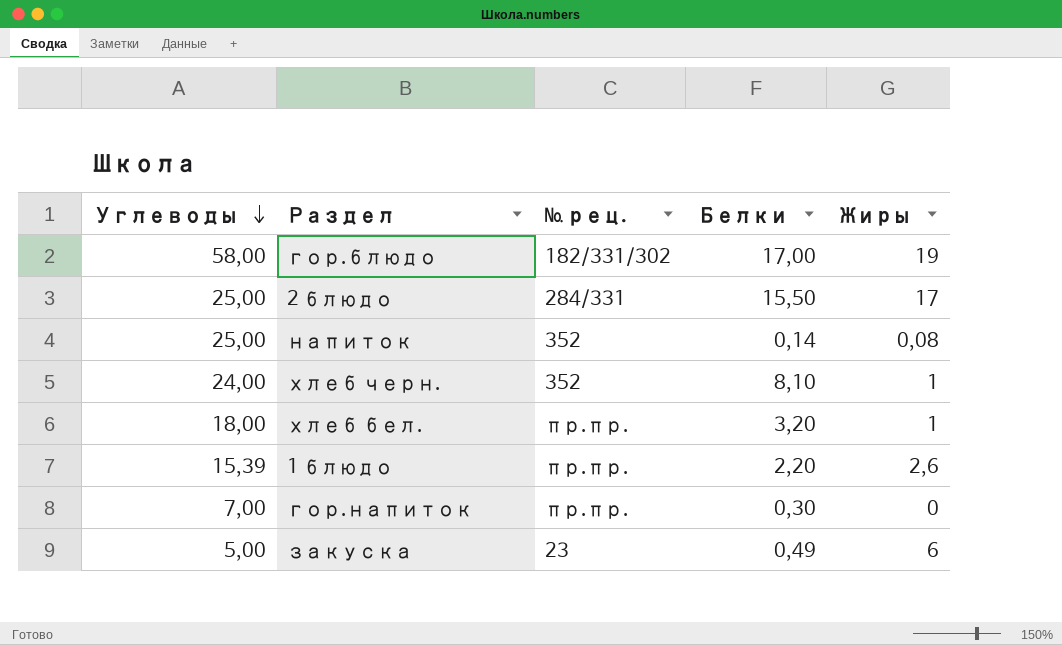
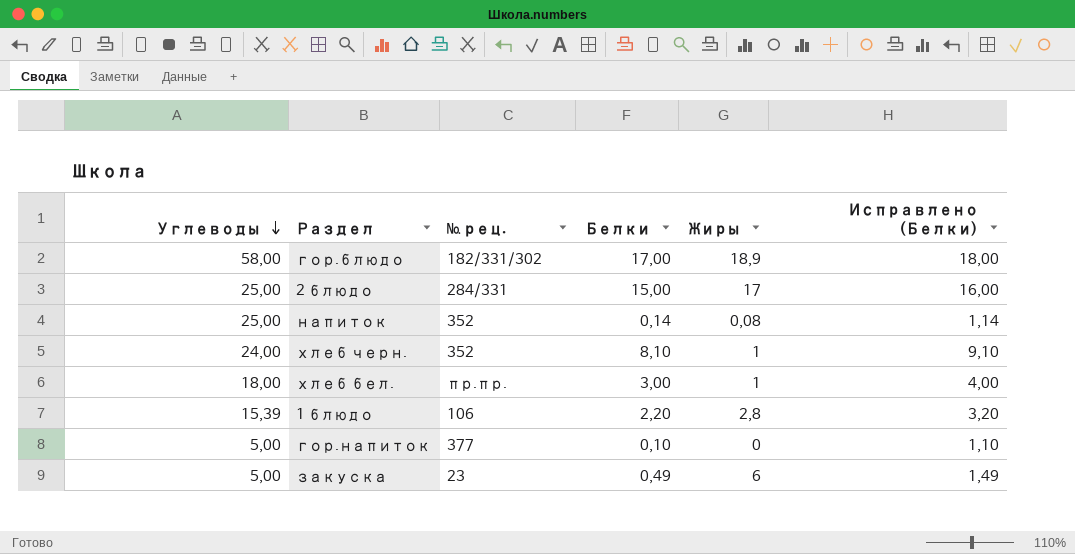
column Исправлено (Белки) | formula: none -> [Белки] + 1
гор.блюдо | Жиры: 19 -> 18,9
2 блюдо | Белки: 15,50 -> 15,00
хлеб бел. | Белки: 3,20 -> 3,00
1 блюдо | № рец.: пр.пр. -> 106
1 блюдо | Жиры: 2,6 -> 2,8
гор.напиток | Углеводы: 7,00 -> 5,00
гор.напиток | № рец.: пр.пр. -> 377
гор.напиток | Белки: 0,30 -> 0,10

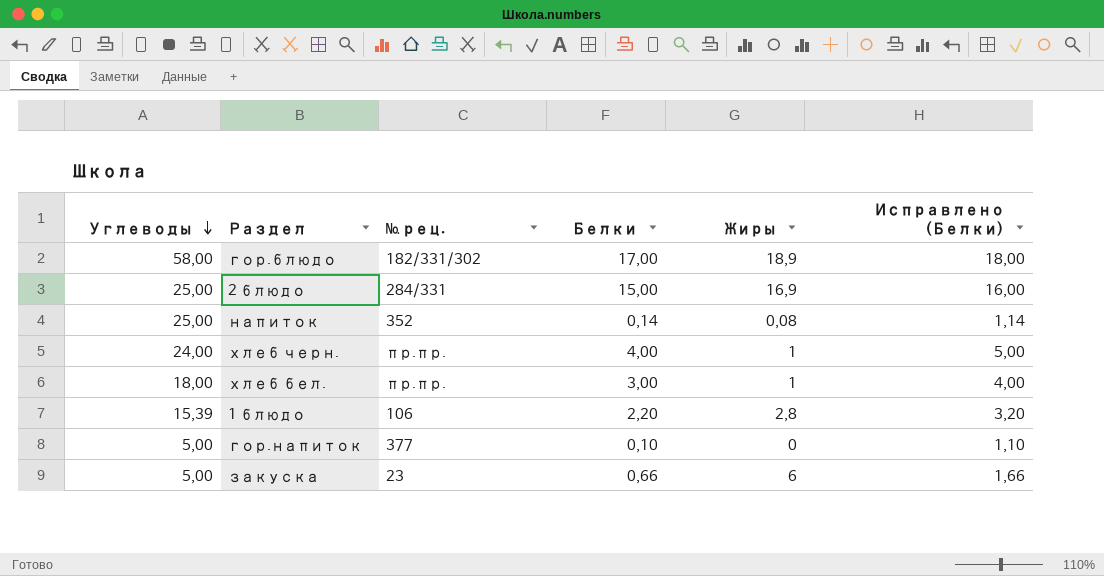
2 блюдо | Жиры: 17 -> 16,9
хлеб черн. | № рец.: 352 -> пр.пр.
хлеб черн. | Белки: 8,10 -> 4,00
хлеб черн. | Исправлено (Белки): 9,10 -> 5,00
закуска | Белки: 0,49 -> 0,66
закуска | Исправлено (Белки): 1,49 -> 1,66

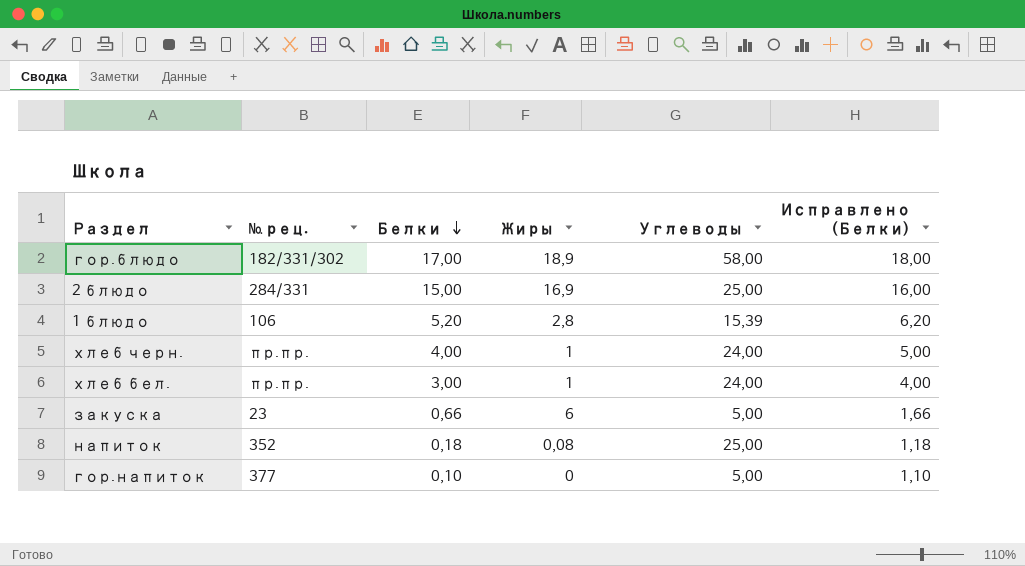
row order: Углеводы descending -> Белки descending
column Углеводы | position: 1 -> 5
1 блюдо | Белки: 2,20 -> 5,20
1 блюдо | Исправлено (Белки): 3,20 -> 6,20
хлеб бел. | Углеводы: 18,00 -> 24,00
напиток | Белки: 0,14 -> 0,18
напиток | Исправлено (Белки): 1,14 -> 1,18

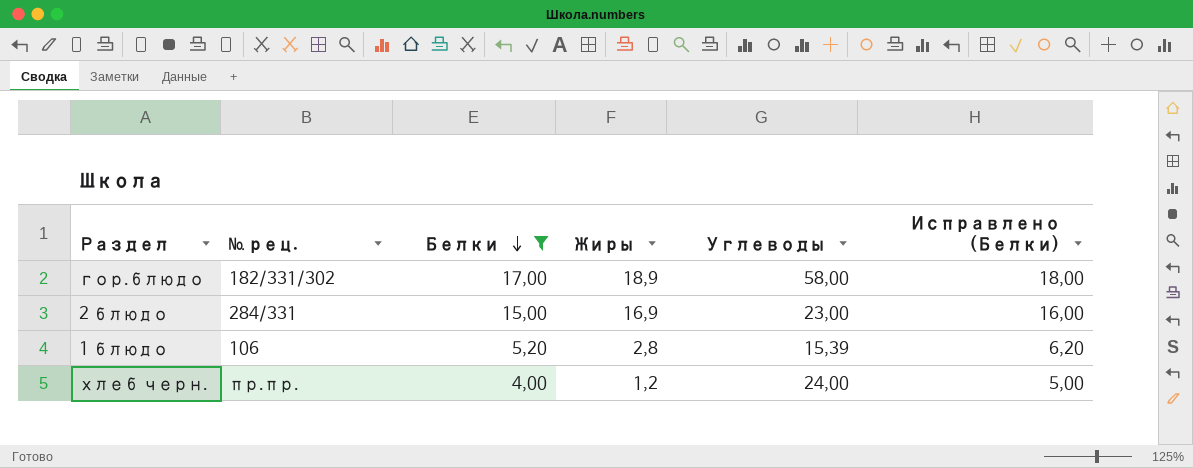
filter: none -> Белки >= 4,00
2 блюдо | Углеводы: 25,00 -> 23,00
хлеб черн. | Жиры: 1 -> 1,2

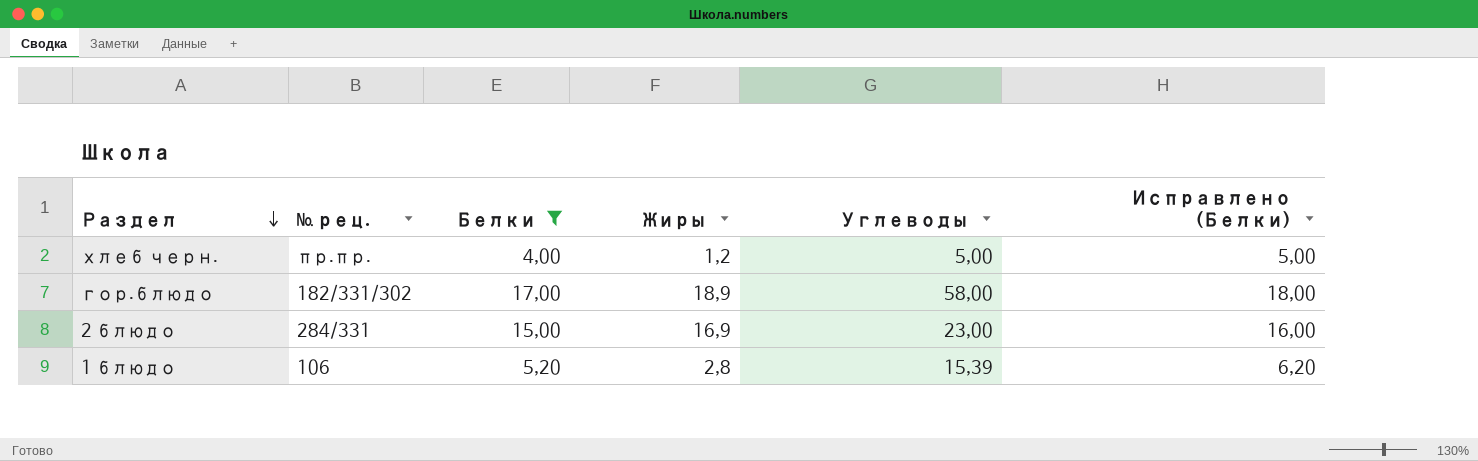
row order: Белки descending -> Раздел descending
хлеб черн. | Углеводы: 24,00 -> 5,00

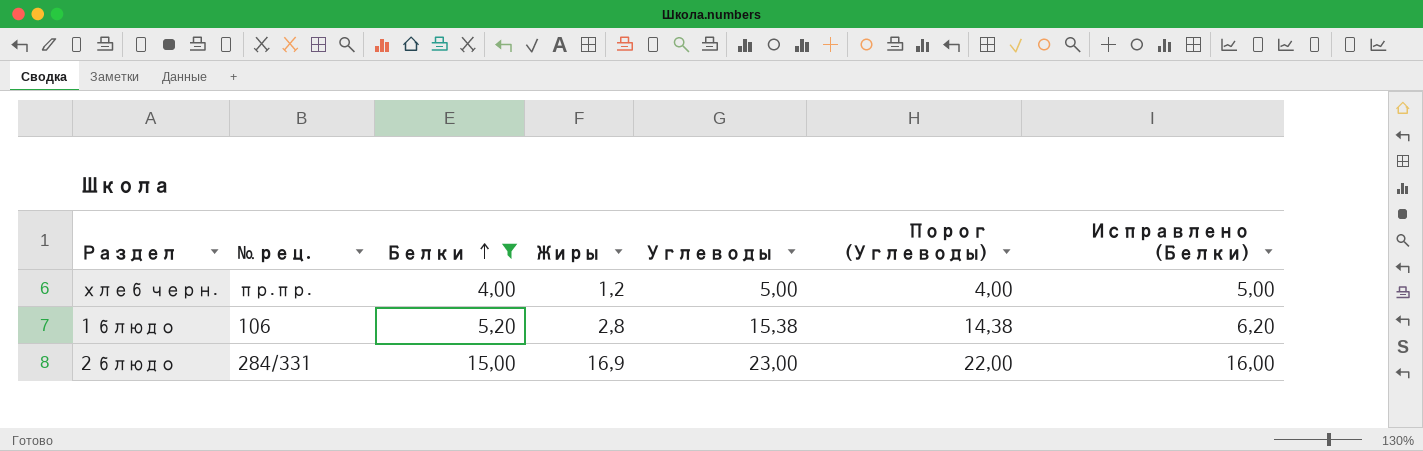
row order: Раздел descending -> Белки ascending
column Порог (Углеводы) | formula: none -> [Углеводы] - 1
row гор.блюдо: 182/331/302 | 17,00 | 18,9 | 58,00 | 18,00 -> none
1 блюдо | Углеводы: 15,39 -> 15,38

